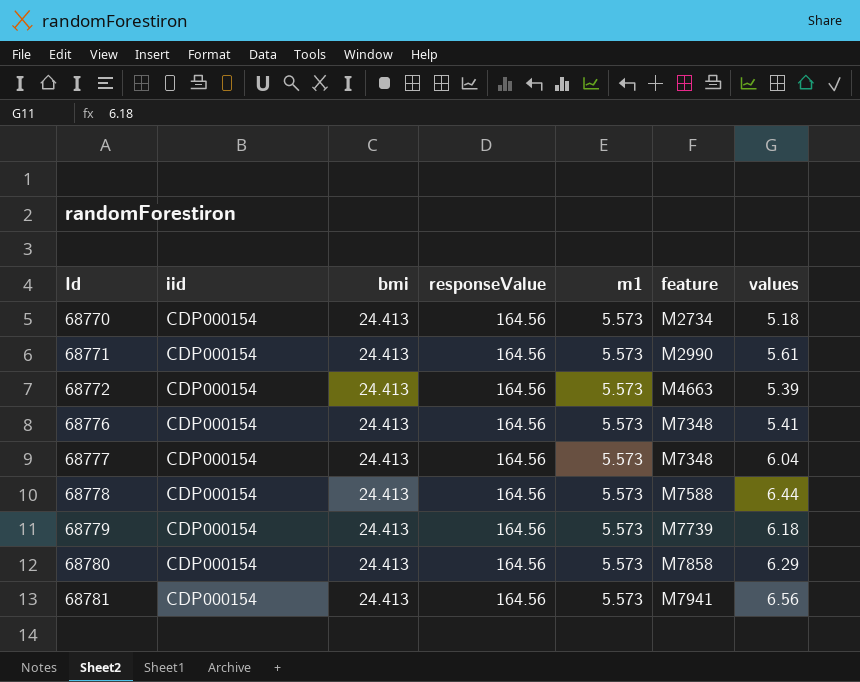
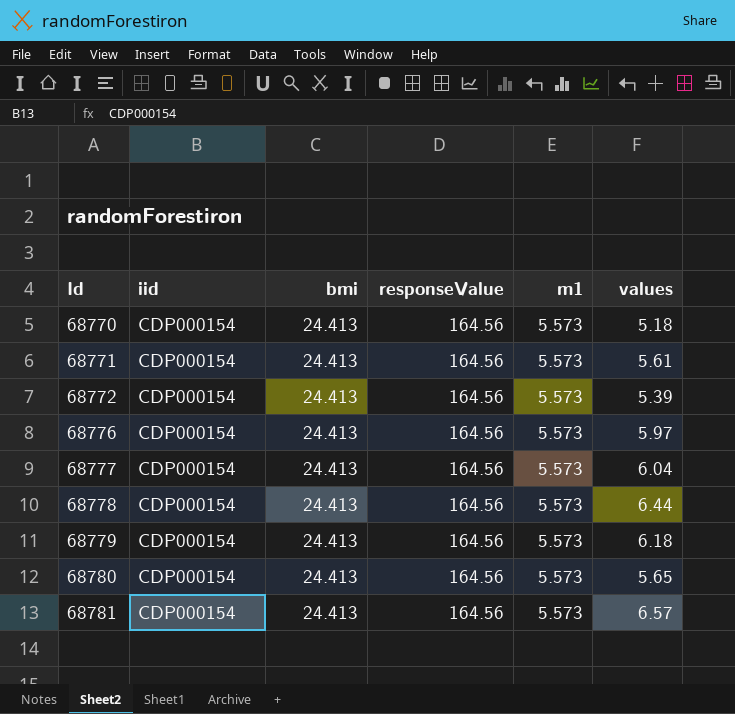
column feature | position: 6 -> none
68776 | values: 5.41 -> 5.97
68780 | values: 6.29 -> 5.65
68781 | values: 6.56 -> 6.57

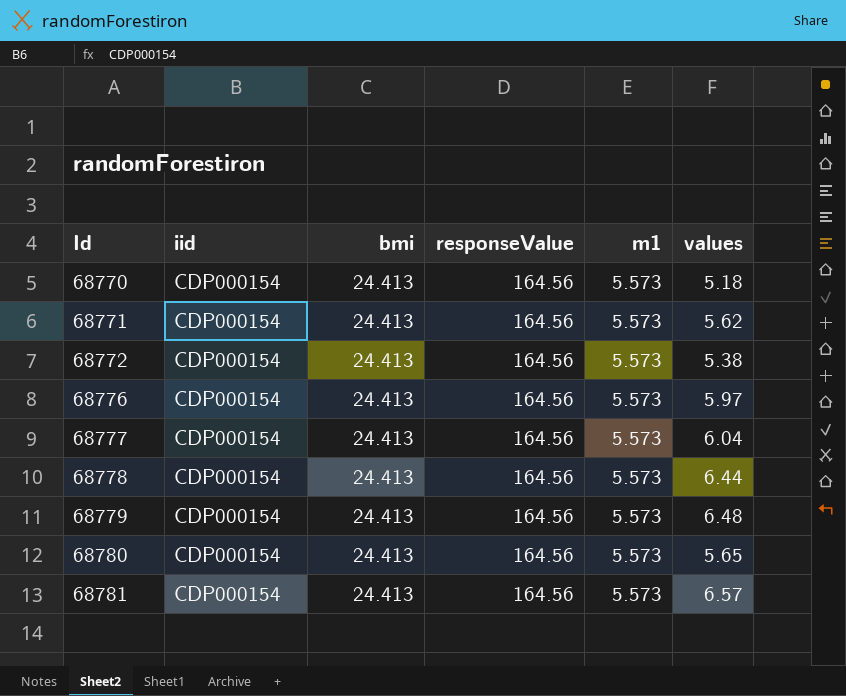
68771 | values: 5.61 -> 5.62
68772 | values: 5.39 -> 5.38
68779 | values: 6.18 -> 6.48

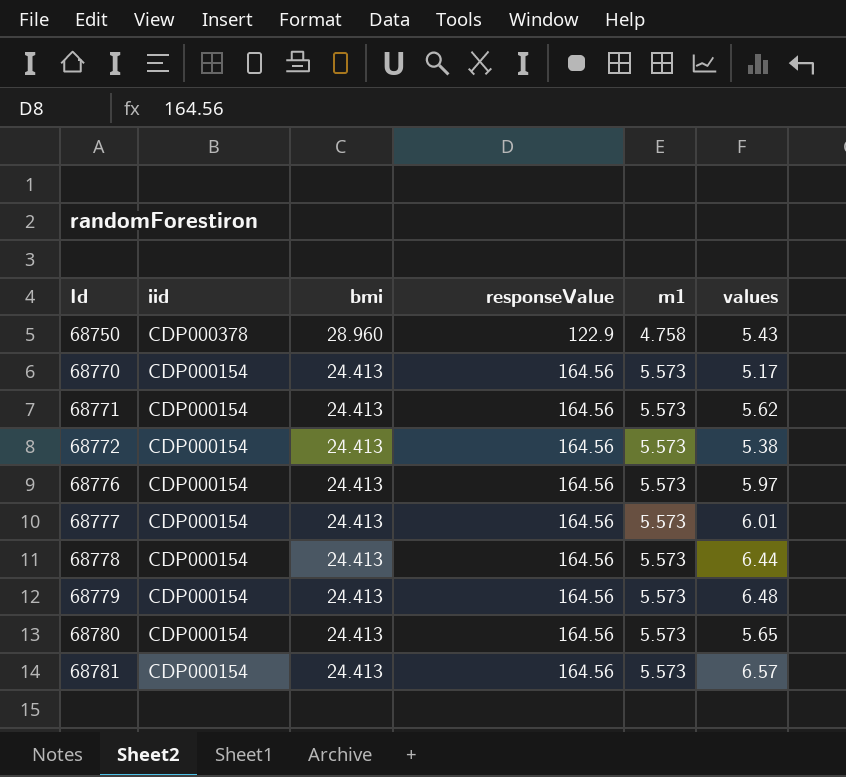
row 68750: none -> CDP000378 | 28.960 | 122.9 | 4.758 | 5.43
68770 | values: 5.18 -> 5.17
68777 | values: 6.04 -> 6.01

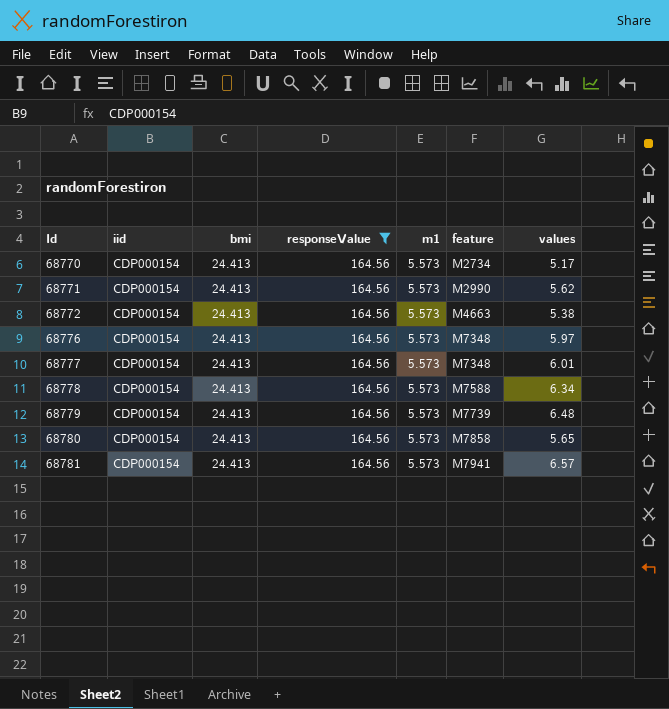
filter: none -> responseValue = 164.56
column feature | position: none -> 6
68778 | values: 6.44 -> 6.34

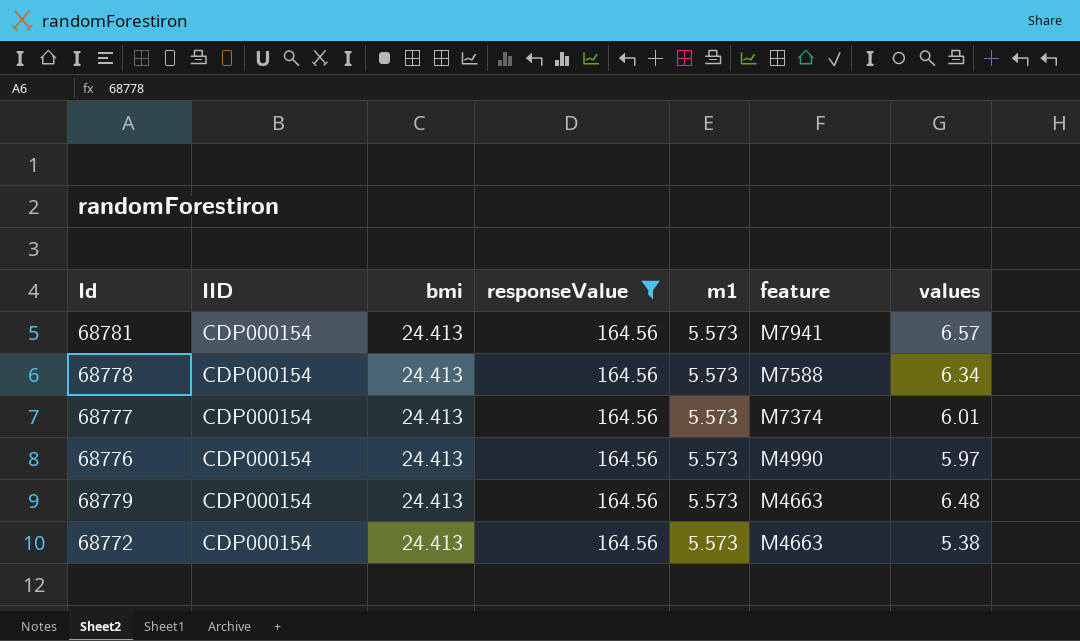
row order: Id ascending -> feature descending
column name: iid -> IID
row 68770: CDP000154 | 24.413 | 164.56 | 5.573 | M2734 | 5.17 -> none
row 68771: CDP000154 | 24.413 | 164.56 | 5.573 | M2990 | 5.62 -> none
row 68780: CDP000154 | 24.413 | 164.56 | 5.573 | M7858 | 5.65 -> none
68777 | feature: M7348 -> M7374
68776 | feature: M7348 -> M4990
68779 | feature: M7739 -> M4663

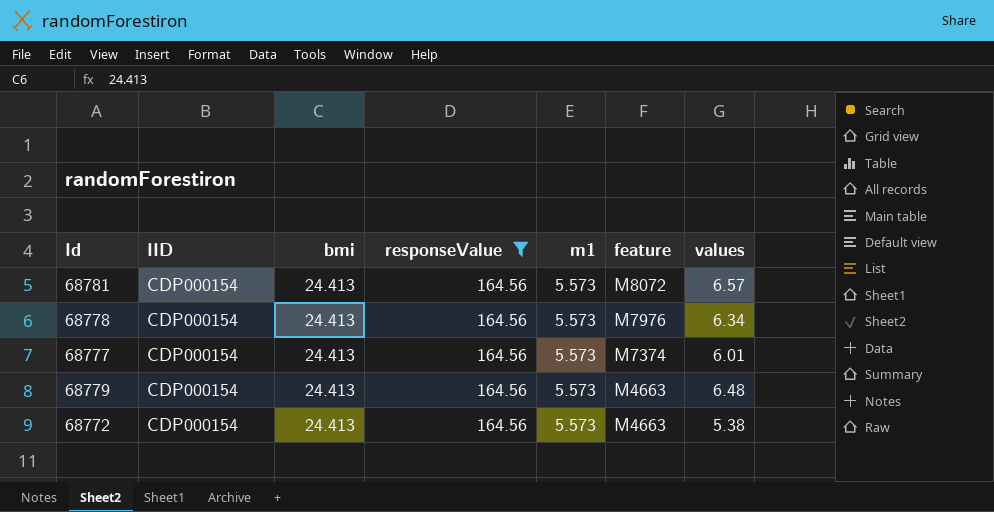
row 68776: CDP000154 | 24.413 | 164.56 | 5.573 | M4990 | 5.97 -> none
68781 | feature: M7941 -> M8072
68778 | feature: M7588 -> M7976

